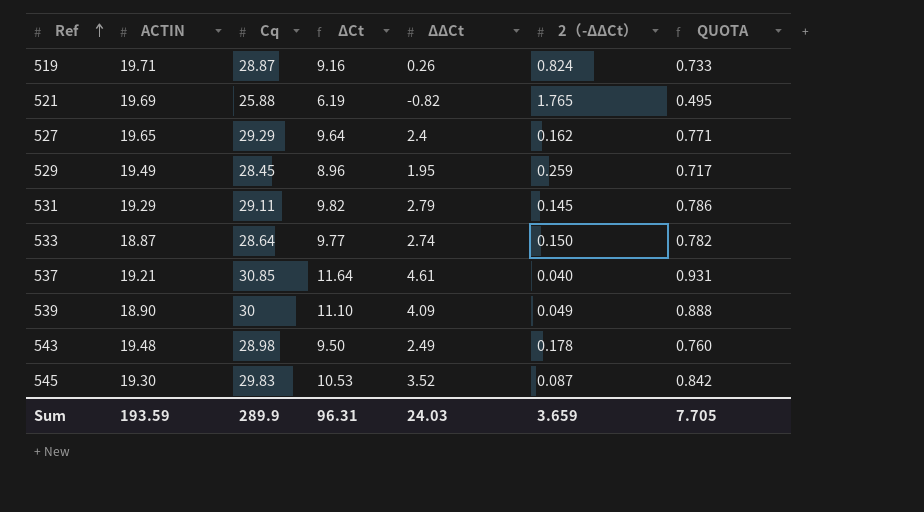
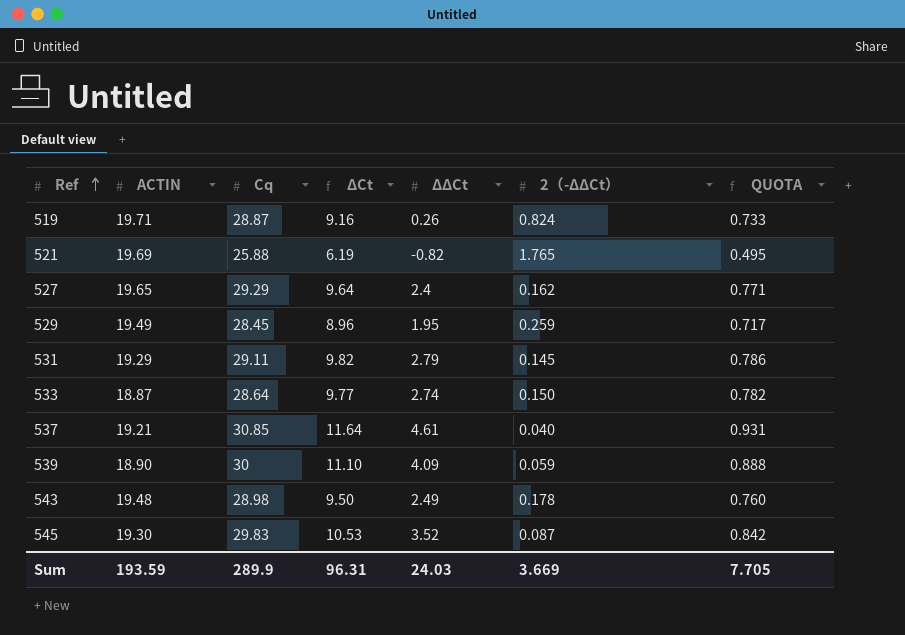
539 | 2（-ΔΔCt）: 0.049 -> 0.059
Sum | 2（-ΔΔCt）: 3.659 -> 3.669

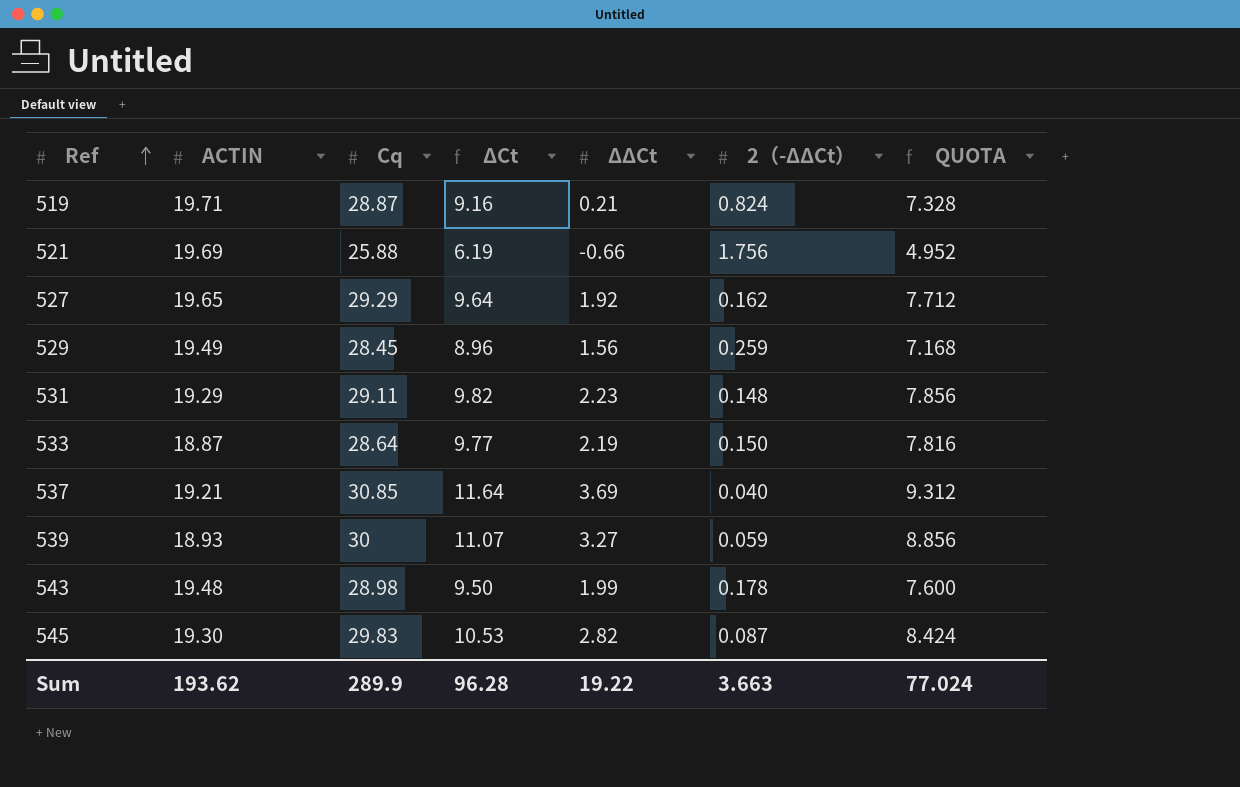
column QUOTA | formula: [ΔCt] * 0.08 -> [ΔCt] * 0.8
519 | ΔΔCt: 0.26 -> 0.21
521 | ΔΔCt: -0.82 -> -0.66
521 | 2（-ΔΔCt）: 1.765 -> 1.756
527 | ΔΔCt: 2.4 -> 1.92
529 | ΔΔCt: 1.95 -> 1.56
531 | ΔΔCt: 2.79 -> 2.23
531 | 2（-ΔΔCt）: 0.145 -> 0.148
533 | ΔΔCt: 2.74 -> 2.19
537 | ΔΔCt: 4.61 -> 3.69
539 | ACTIN: 18.90 -> 18.93
539 | ΔCt: 11.10 -> 11.07
539 | ΔΔCt: 4.09 -> 3.27
543 | ΔΔCt: 2.49 -> 1.99
545 | ΔΔCt: 3.52 -> 2.82
Sum | ACTIN: 193.59 -> 193.62
Sum | ΔCt: 96.31 -> 96.28
Sum | ΔΔCt: 24.03 -> 19.22
Sum | 2（-ΔΔCt）: 3.669 -> 3.663
Sum | QUOTA: 7.705 -> 77.024

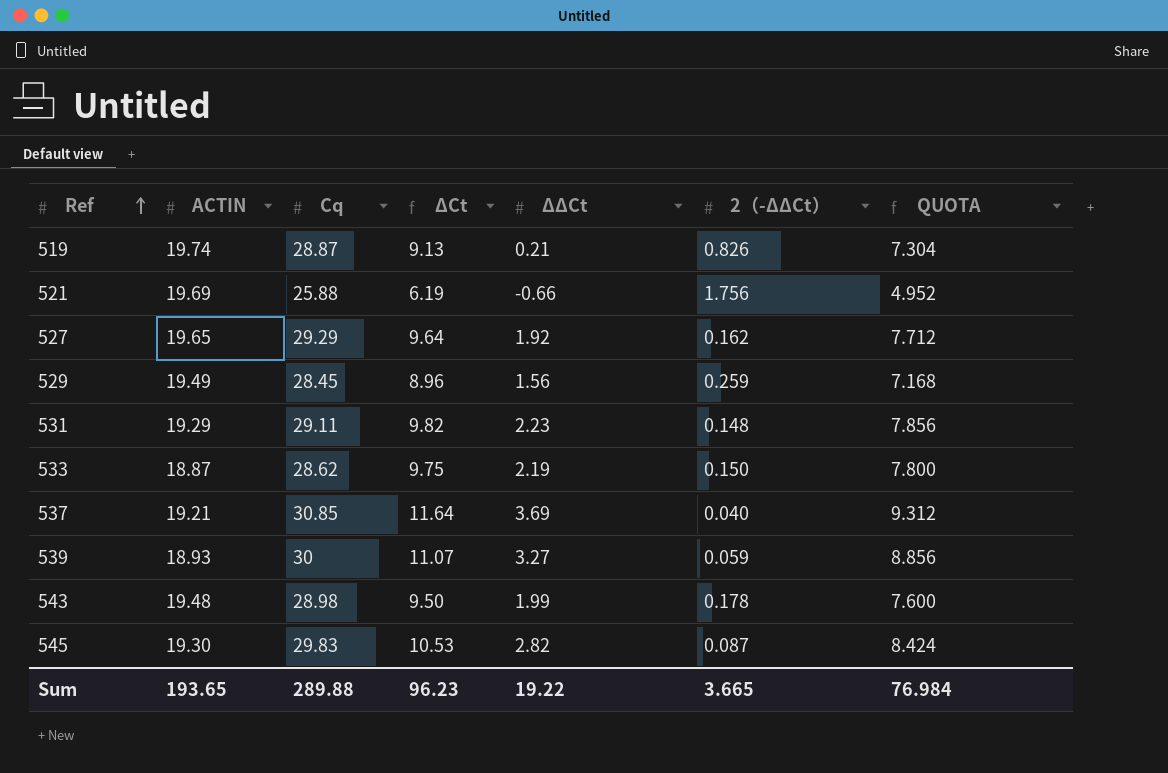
519 | ACTIN: 19.71 -> 19.74
519 | ΔCt: 9.16 -> 9.13
519 | 2（-ΔΔCt）: 0.824 -> 0.826
519 | QUOTA: 7.328 -> 7.304
533 | Cq: 28.64 -> 28.62
533 | ΔCt: 9.77 -> 9.75
533 | QUOTA: 7.816 -> 7.800
Sum | ACTIN: 193.62 -> 193.65
Sum | Cq: 289.9 -> 289.88
Sum | ΔCt: 96.28 -> 96.23
Sum | 2（-ΔΔCt）: 3.663 -> 3.665
Sum | QUOTA: 77.024 -> 76.984

